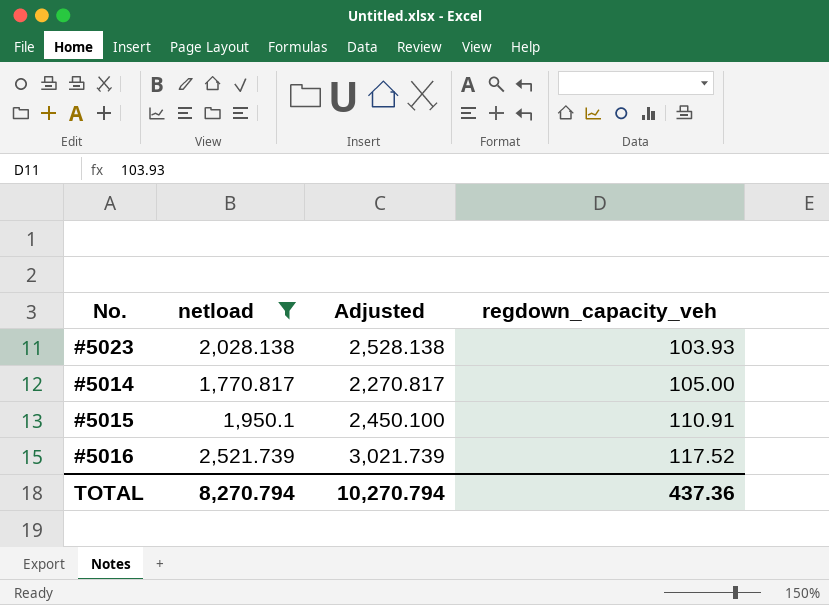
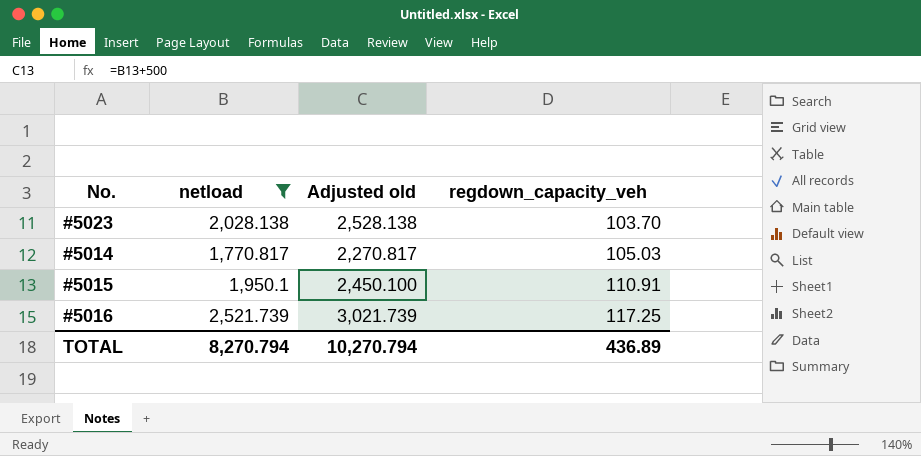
column name: Adjusted -> Adjusted old
#5023 | regdown_capacity_veh: 103.93 -> 103.70
#5014 | regdown_capacity_veh: 105.00 -> 105.03
#5016 | regdown_capacity_veh: 117.52 -> 117.25
TOTAL | regdown_capacity_veh: 437.36 -> 436.89

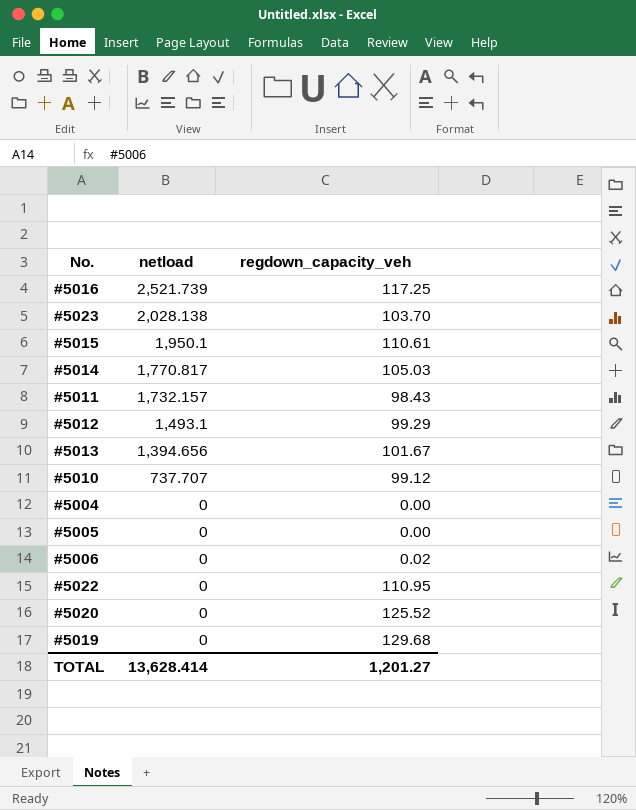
filter: netload >= 1,770.817 -> none
row order: regdown_capacity_veh ascending -> netload descending
column Adjusted old | formula: [netload] + 500 -> none
#5015 | regdown_capacity_veh: 110.91 -> 110.61
TOTAL | netload: 8,270.794 -> 13,628.414
TOTAL | regdown_capacity_veh: 436.89 -> 1,201.27

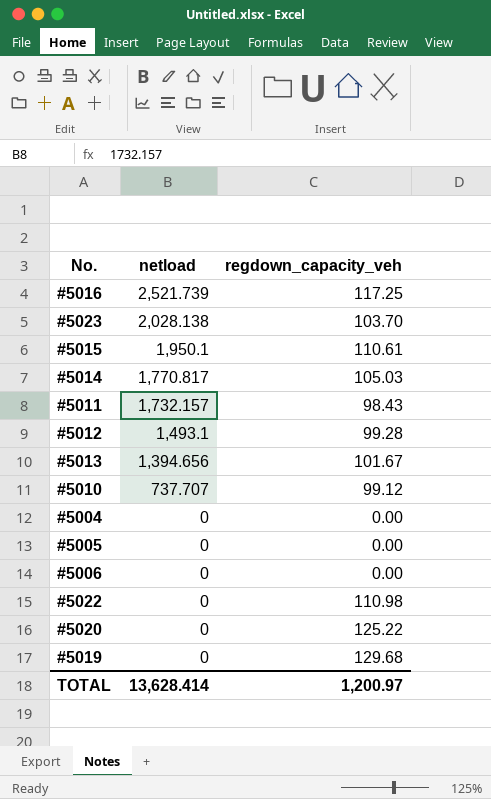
#5012 | regdown_capacity_veh: 99.29 -> 99.28
#5006 | regdown_capacity_veh: 0.02 -> 0.00
#5022 | regdown_capacity_veh: 110.95 -> 110.98
#5020 | regdown_capacity_veh: 125.52 -> 125.22
TOTAL | regdown_capacity_veh: 1,201.27 -> 1,200.97

